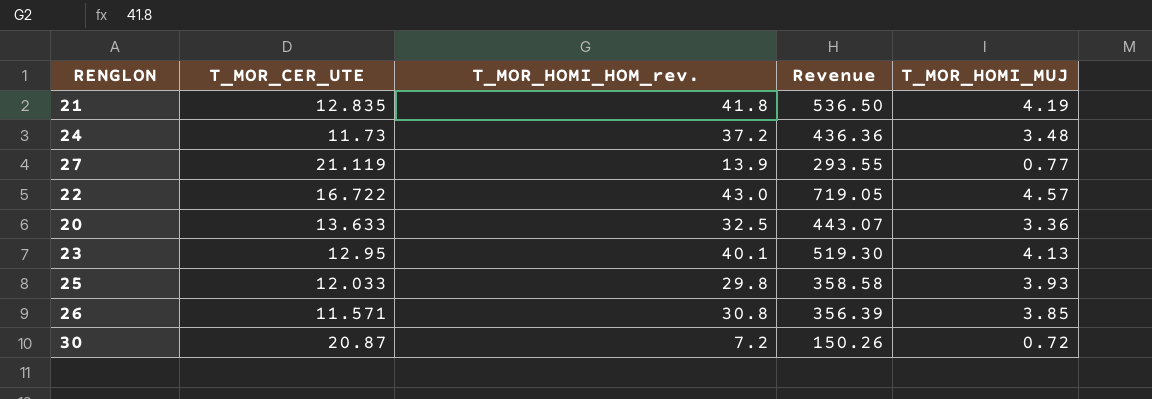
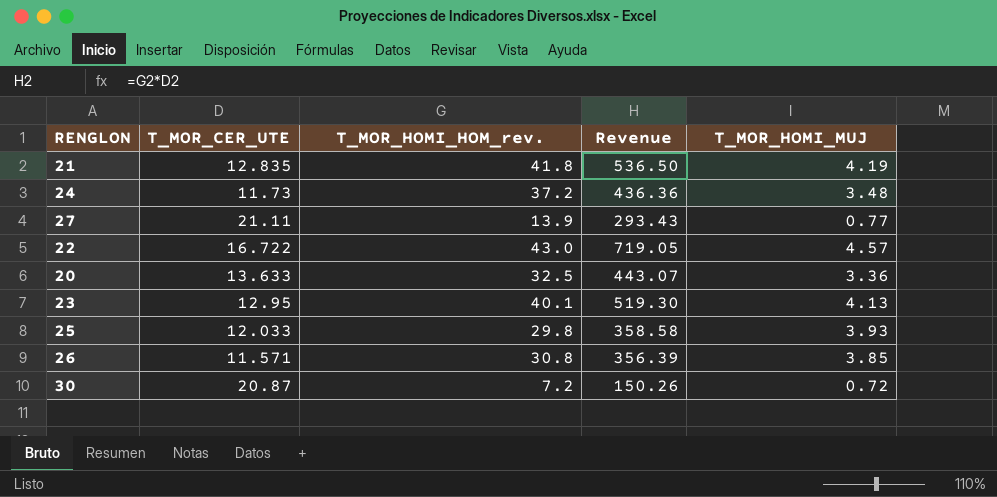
27 | T_MOR_CER_UTE: 21.119 -> 21.11
27 | Revenue: 293.55 -> 293.43

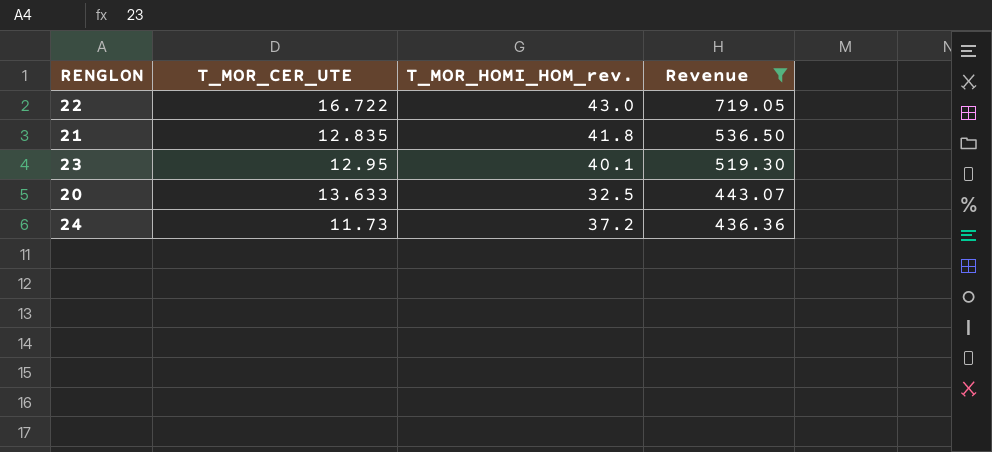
filter: none -> Revenue >= 436.36
row order: none -> Revenue descending
column T_MOR_HOMI_MUJ | position: 5 -> none

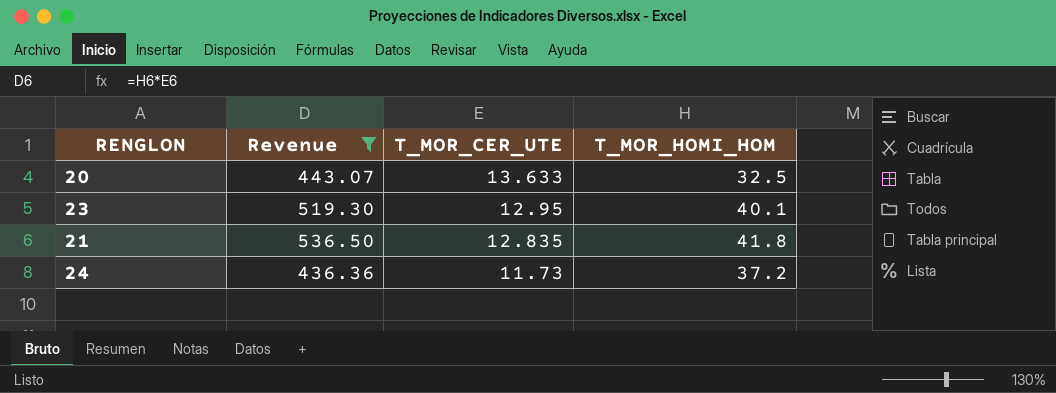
row order: Revenue descending -> T_MOR_CER_UTE descending
column Revenue | position: 4 -> 2
column name: T_MOR_HOMI_HOM_rev. -> T_MOR_HOMI_HOM
row 22: 16.722 | 43.0 | 719.05 -> none

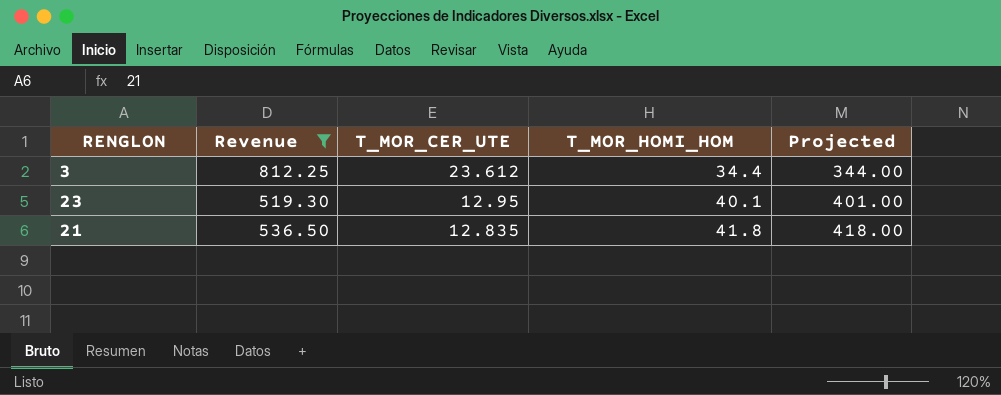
column Projected | formula: none -> [T_MOR_HOMI_HOM] * 10
row 20: 443.07 | 13.633 | 32.5 -> none
row 24: 436.36 | 11.73 | 37.2 -> none
row 3: none -> 812.25 | 23.612 | 34.4 | 344.00

